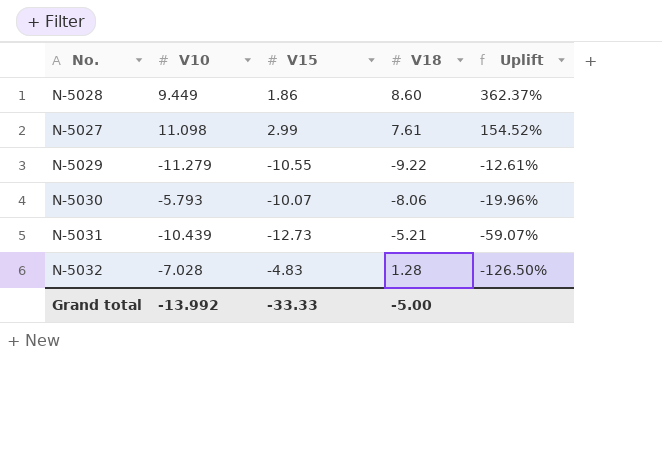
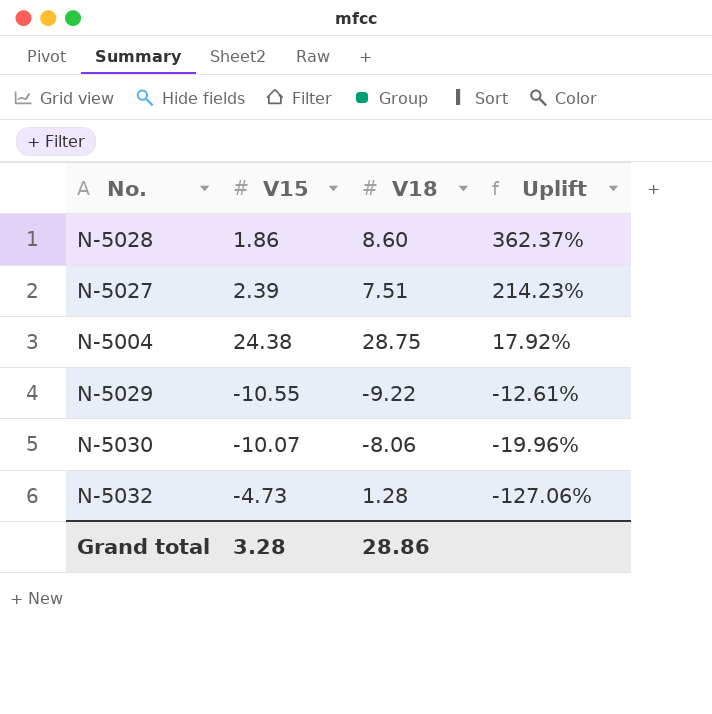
column V10 | position: 2 -> none
row N-5031: -10.439 | -12.73 | -5.21 | -59.07% -> none
N-5027 | V15: 2.99 -> 2.39
N-5027 | V18: 7.61 -> 7.51
N-5027 | Uplift: 154.52% -> 214.23%
row N-5004: none -> 24.38 | 28.75 | 17.92%
N-5032 | V15: -4.83 -> -4.73
N-5032 | Uplift: -126.50% -> -127.06%
Grand total | V15: -33.33 -> 3.28
Grand total | V18: -5.00 -> 28.86

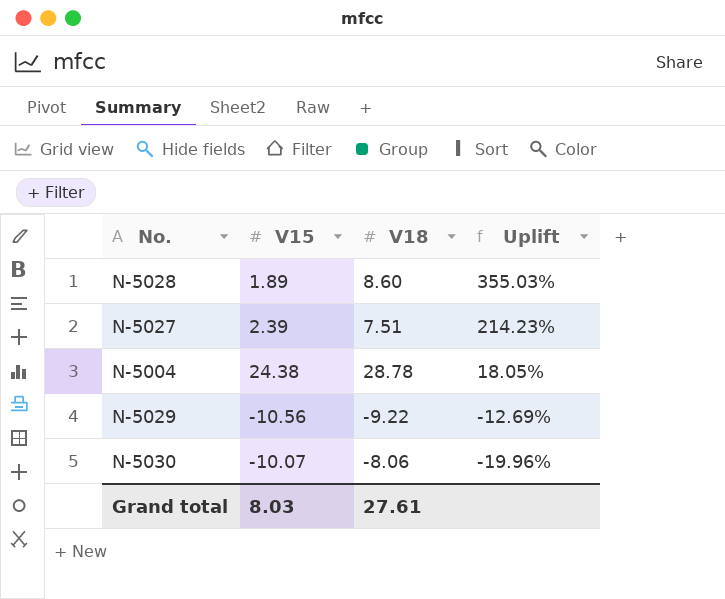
row N-5032: -4.73 | 1.28 | -127.06% -> none
N-5028 | V15: 1.86 -> 1.89
N-5028 | Uplift: 362.37% -> 355.03%
N-5004 | V18: 28.75 -> 28.78
N-5004 | Uplift: 17.92% -> 18.05%
N-5029 | V15: -10.55 -> -10.56
N-5029 | Uplift: -12.61% -> -12.69%
Grand total | V15: 3.28 -> 8.03
Grand total | V18: 28.86 -> 27.61

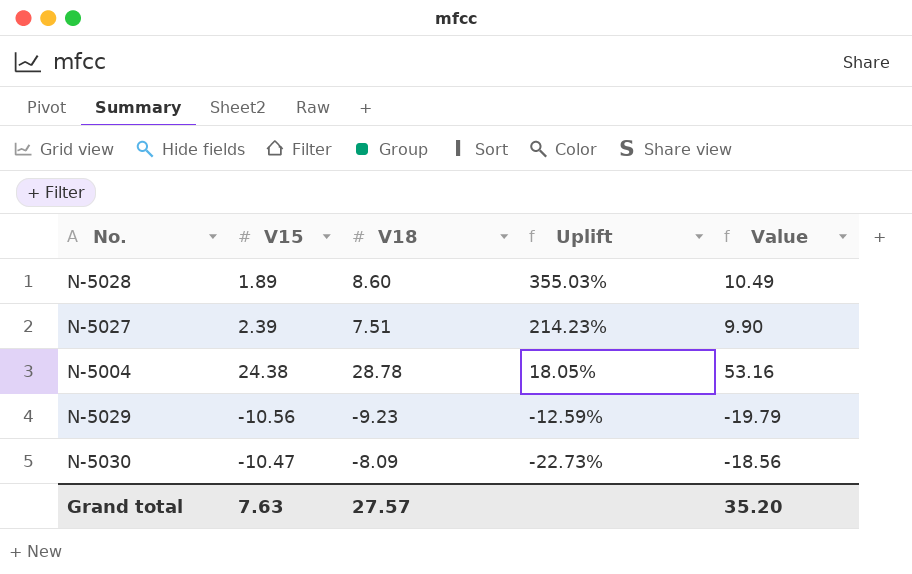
column Value | formula: none -> [V15] + [V18]
N-5029 | V18: -9.22 -> -9.23
N-5029 | Uplift: -12.69% -> -12.59%
N-5030 | V15: -10.07 -> -10.47
N-5030 | V18: -8.06 -> -8.09
N-5030 | Uplift: -19.96% -> -22.73%
Grand total | V15: 8.03 -> 7.63
Grand total | V18: 27.61 -> 27.57

